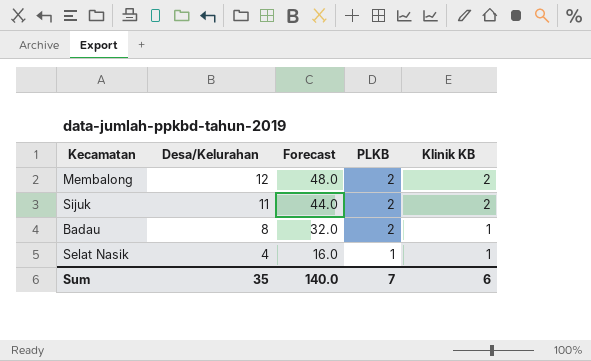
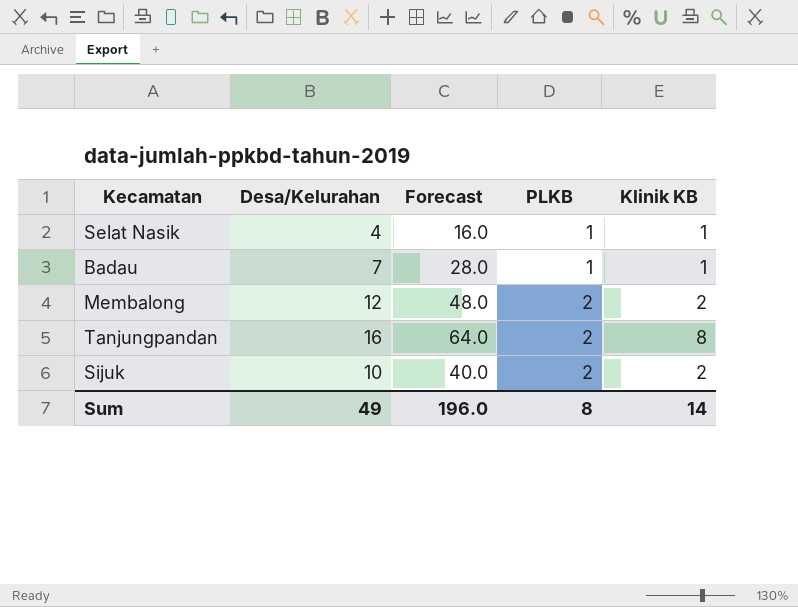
row order: Desa/Kelurahan descending -> PLKB ascending
Badau | Desa/Kelurahan: 8 -> 7
Badau | Forecast: 32.0 -> 28.0
Badau | PLKB: 2 -> 1
row Tanjungpandan: none -> 16 | 64.0 | 2 | 8
Sijuk | Desa/Kelurahan: 11 -> 10
Sijuk | Forecast: 44.0 -> 40.0
Sum | Desa/Kelurahan: 35 -> 49
Sum | Forecast: 140.0 -> 196.0
Sum | PLKB: 7 -> 8
Sum | Klinik KB: 6 -> 14

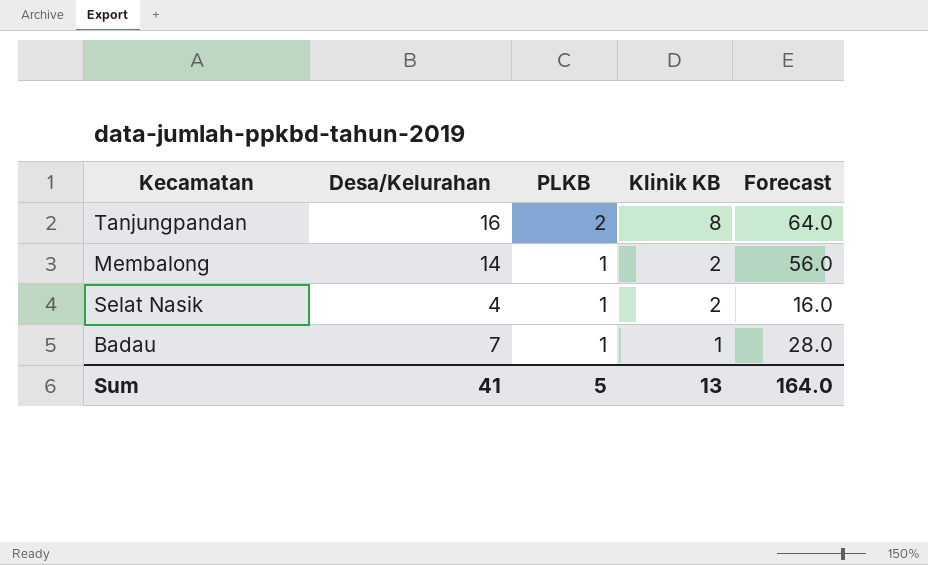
row order: PLKB ascending -> PLKB descending
column Forecast | position: 3 -> 5
row Sijuk: 10 | 40.0 | 2 | 2 -> none
Membalong | Desa/Kelurahan: 12 -> 14
Membalong | PLKB: 2 -> 1
Membalong | Forecast: 48.0 -> 56.0
Selat Nasik | Klinik KB: 1 -> 2
Sum | Desa/Kelurahan: 49 -> 41
Sum | PLKB: 8 -> 5
Sum | Klinik KB: 14 -> 13
Sum | Forecast: 196.0 -> 164.0

